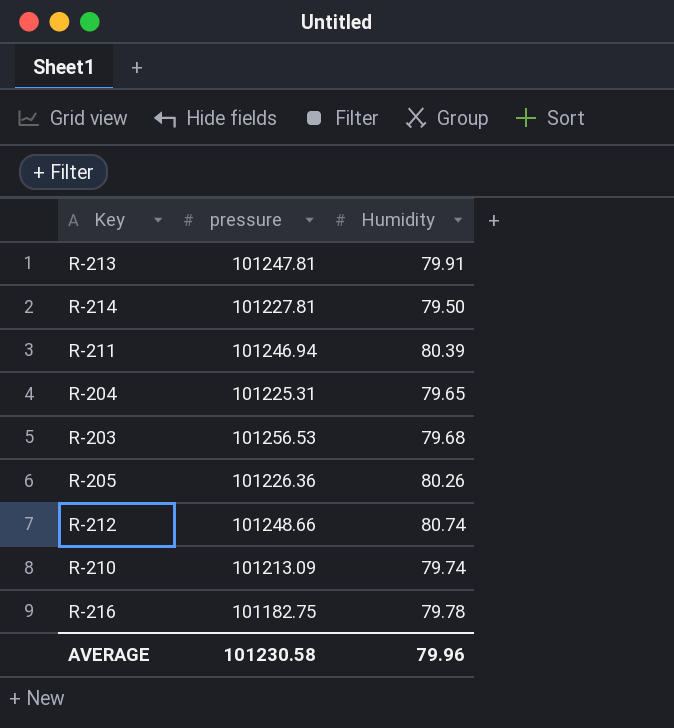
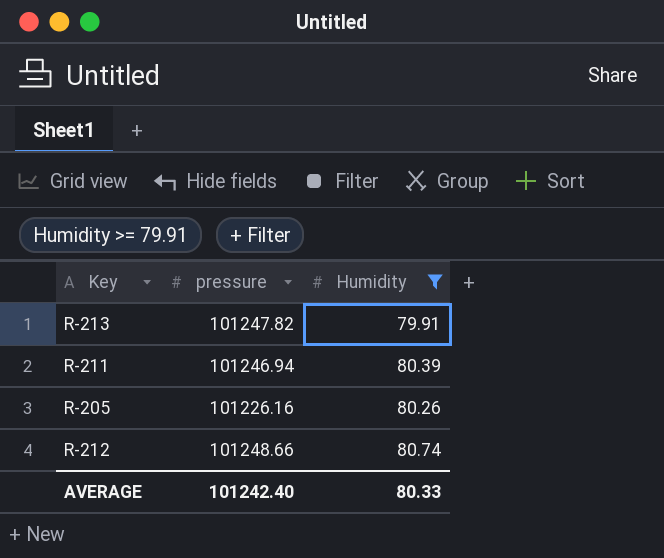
filter: none -> Humidity >= 79.91
R-213 | pressure: 101247.81 -> 101247.82
R-205 | pressure: 101226.36 -> 101226.16
AVERAGE | pressure: 101230.58 -> 101242.40
AVERAGE | Humidity: 79.96 -> 80.33

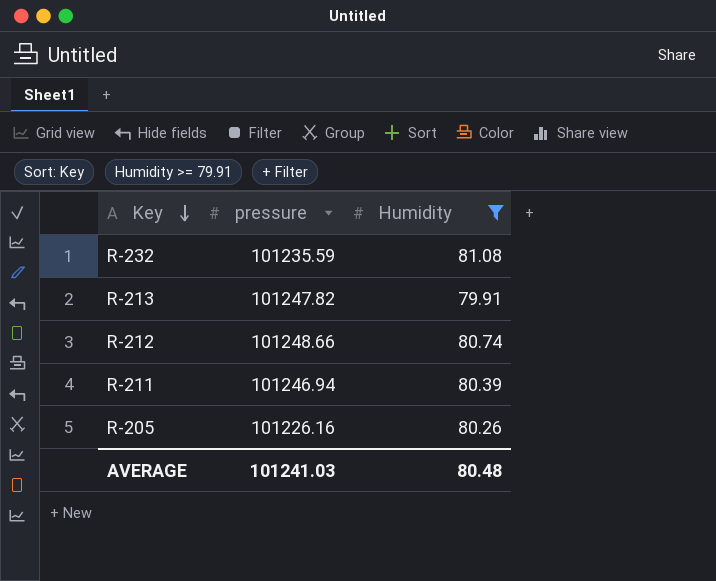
row order: none -> Key descending
row R-232: none -> 101235.59 | 81.08
AVERAGE | pressure: 101242.40 -> 101241.03
AVERAGE | Humidity: 80.33 -> 80.48

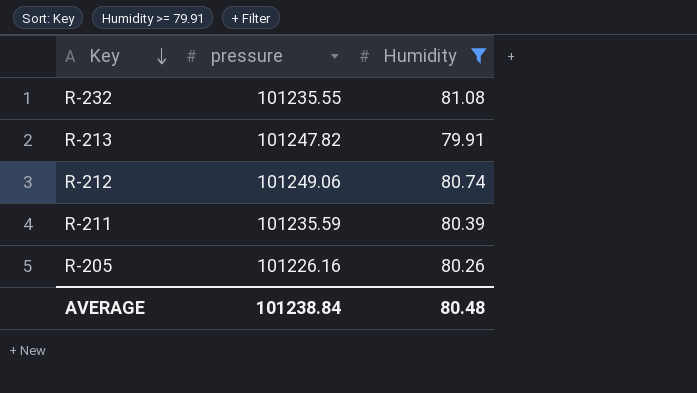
R-232 | pressure: 101235.59 -> 101235.55
R-212 | pressure: 101248.66 -> 101249.06
R-211 | pressure: 101246.94 -> 101235.59
AVERAGE | pressure: 101241.03 -> 101238.84

